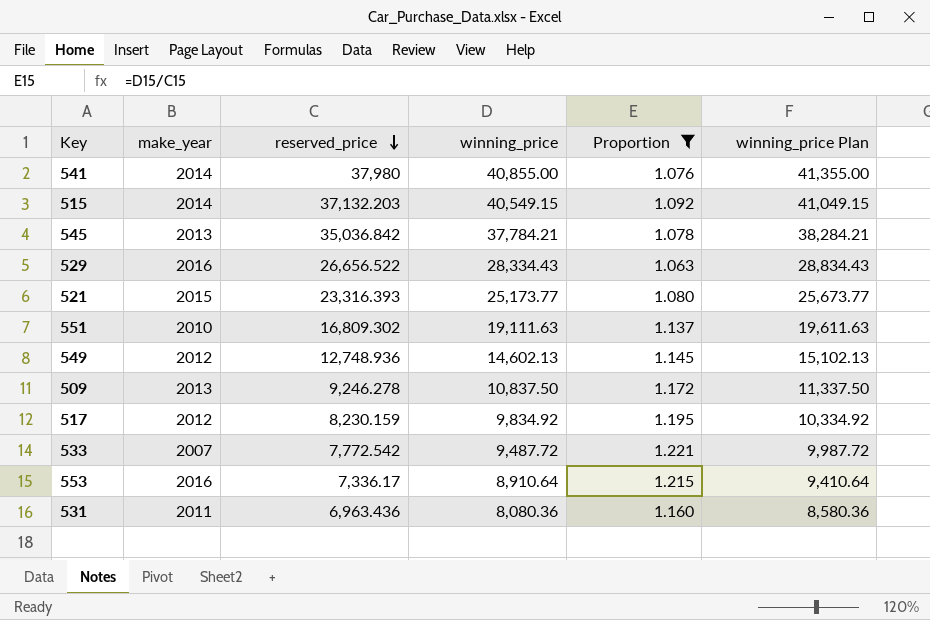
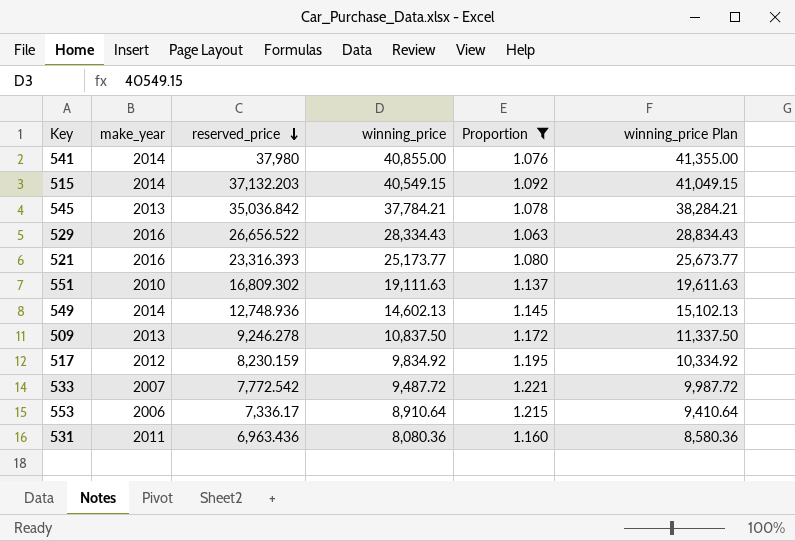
521 | make_year: 2015 -> 2016
549 | make_year: 2012 -> 2014
553 | make_year: 2016 -> 2006

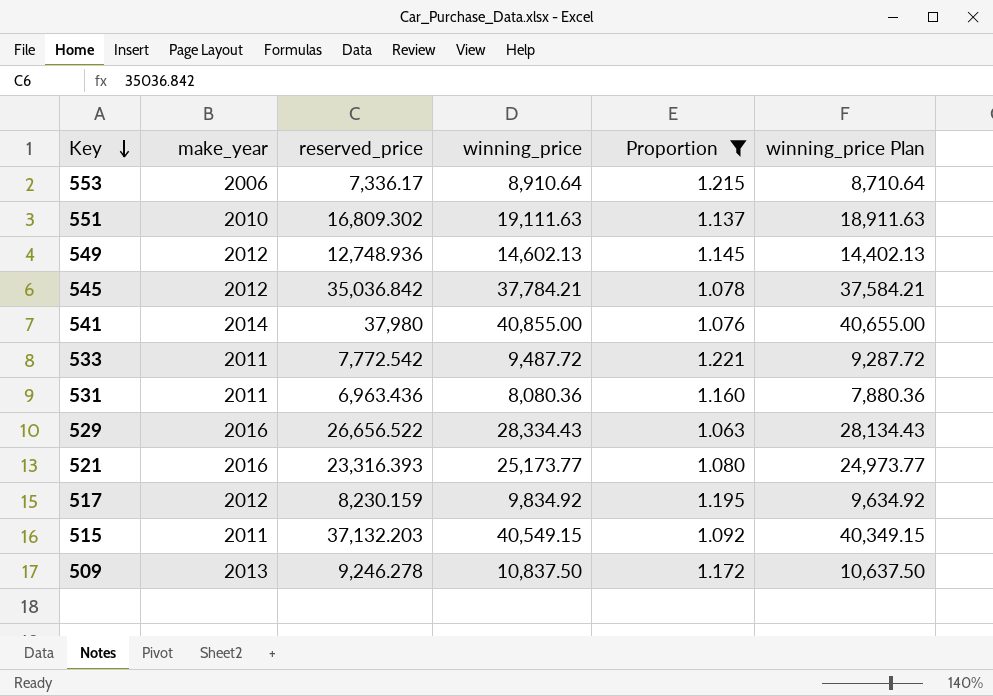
row order: reserved_price descending -> Key descending
column winning_price Plan | formula: [winning_price] + 500 -> [winning_price] - 200
549 | make_year: 2014 -> 2012
545 | make_year: 2013 -> 2012
533 | make_year: 2007 -> 2011
515 | make_year: 2014 -> 2011

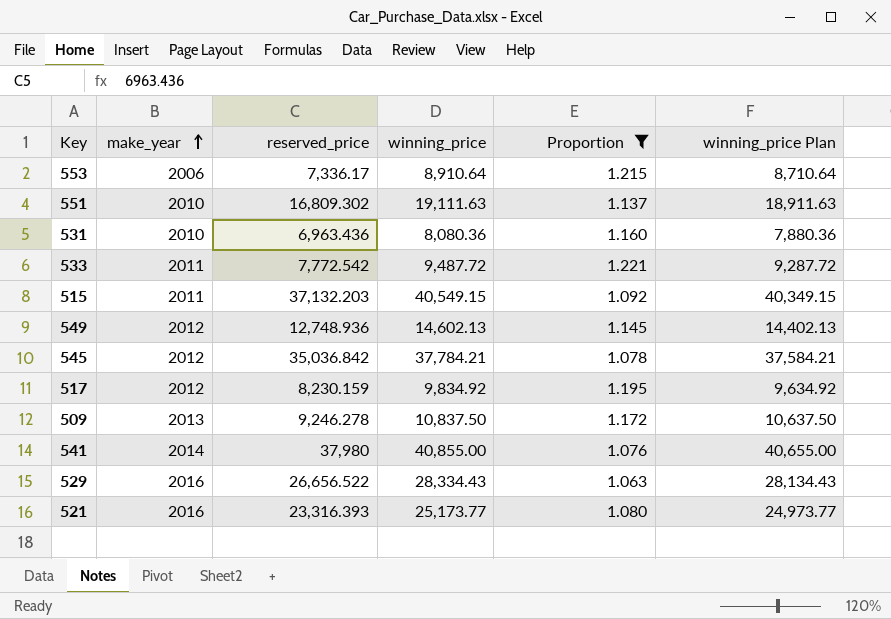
row order: Key descending -> make_year ascending
531 | make_year: 2011 -> 2010

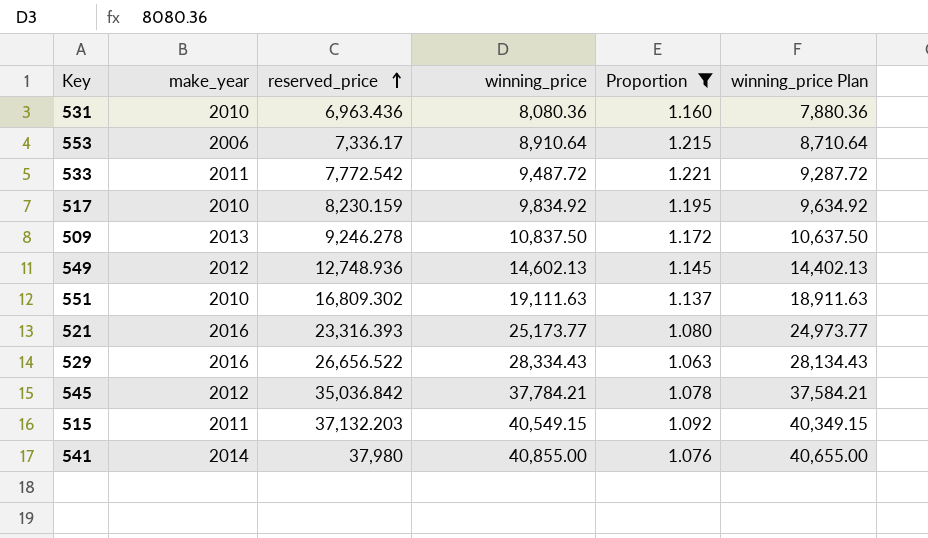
row order: make_year ascending -> reserved_price ascending
517 | make_year: 2012 -> 2010

